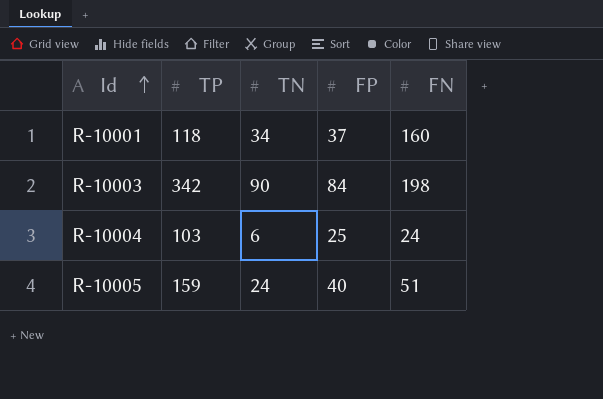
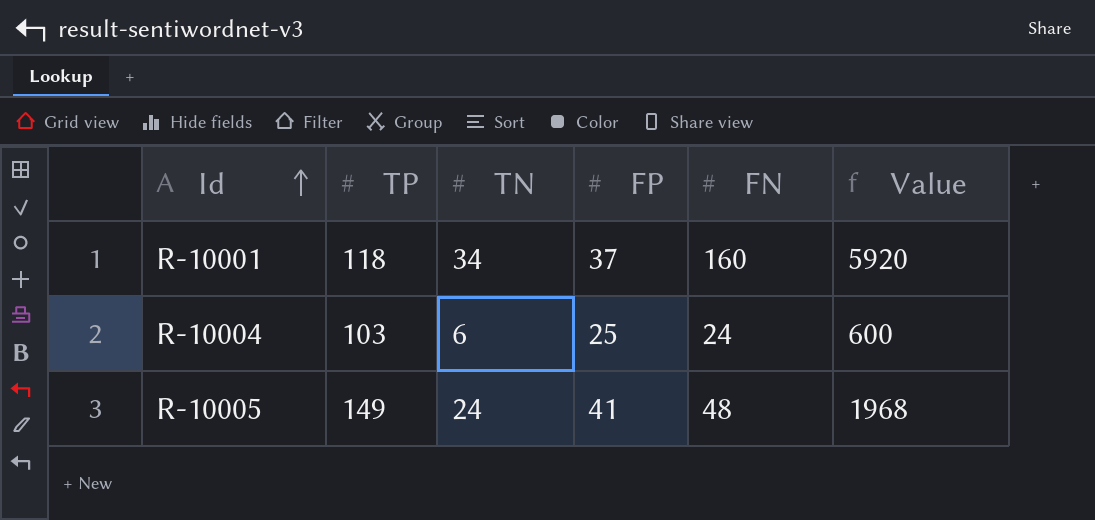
column Value | formula: none -> [FP] * [FN]
row R-10003: 342 | 90 | 84 | 198 -> none
R-10005 | TP: 159 -> 149
R-10005 | FP: 40 -> 41
R-10005 | FN: 51 -> 48

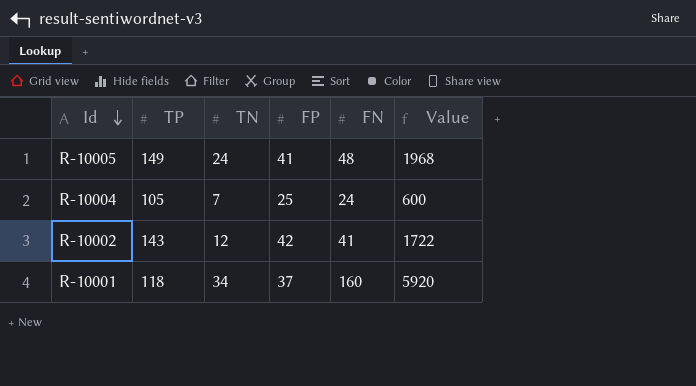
row order: Id ascending -> Id descending
R-10004 | TP: 103 -> 105
R-10004 | TN: 6 -> 7
row R-10002: none -> 143 | 12 | 42 | 41 | 1722

